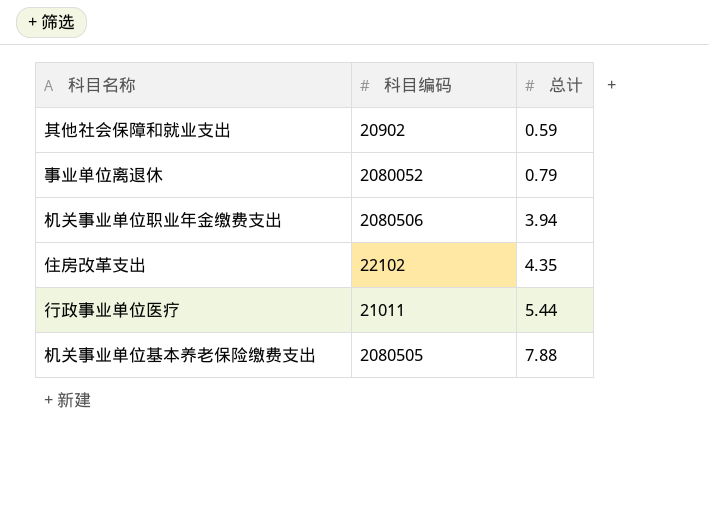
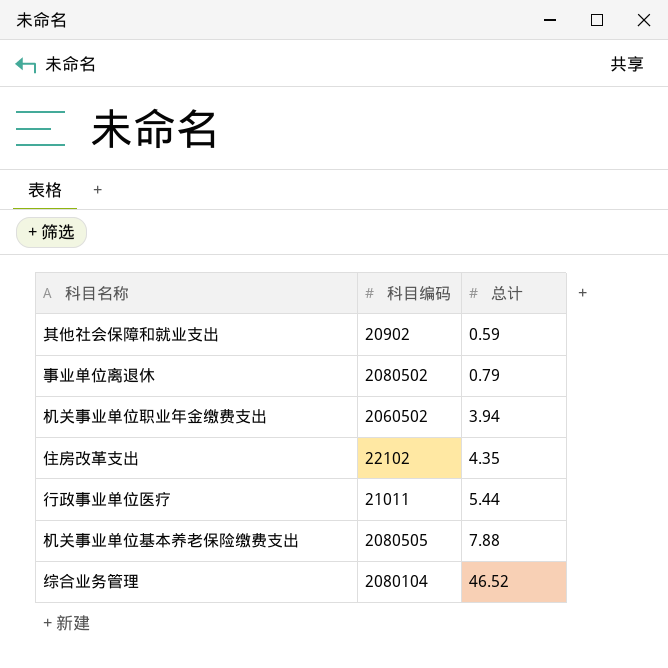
事业单位离退休 | 科目编码: 2080052 -> 2080502
机关事业单位职业年金缴费支出 | 科目编码: 2080506 -> 2060502
row 综合业务管理: none -> 2080104 | 46.52

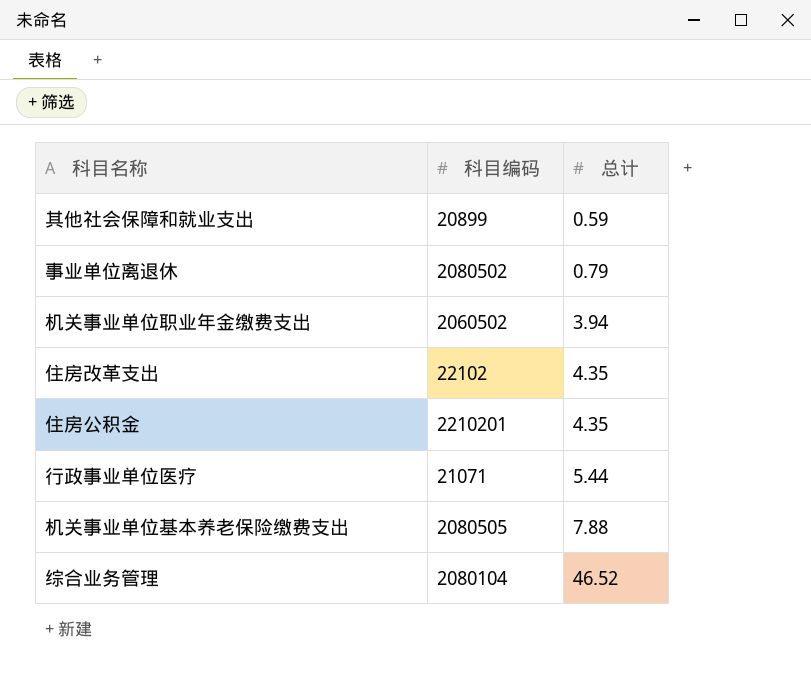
其他社会保障和就业支出 | 科目编码: 20902 -> 20899
row 住房公积金: none -> 2210201 | 4.35
行政事业单位医疗 | 科目编码: 21011 -> 21071

